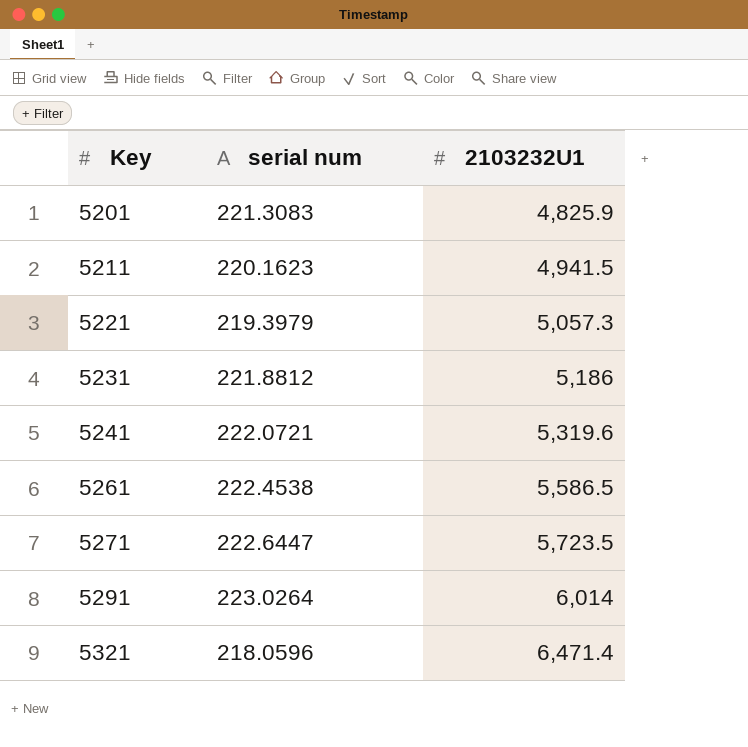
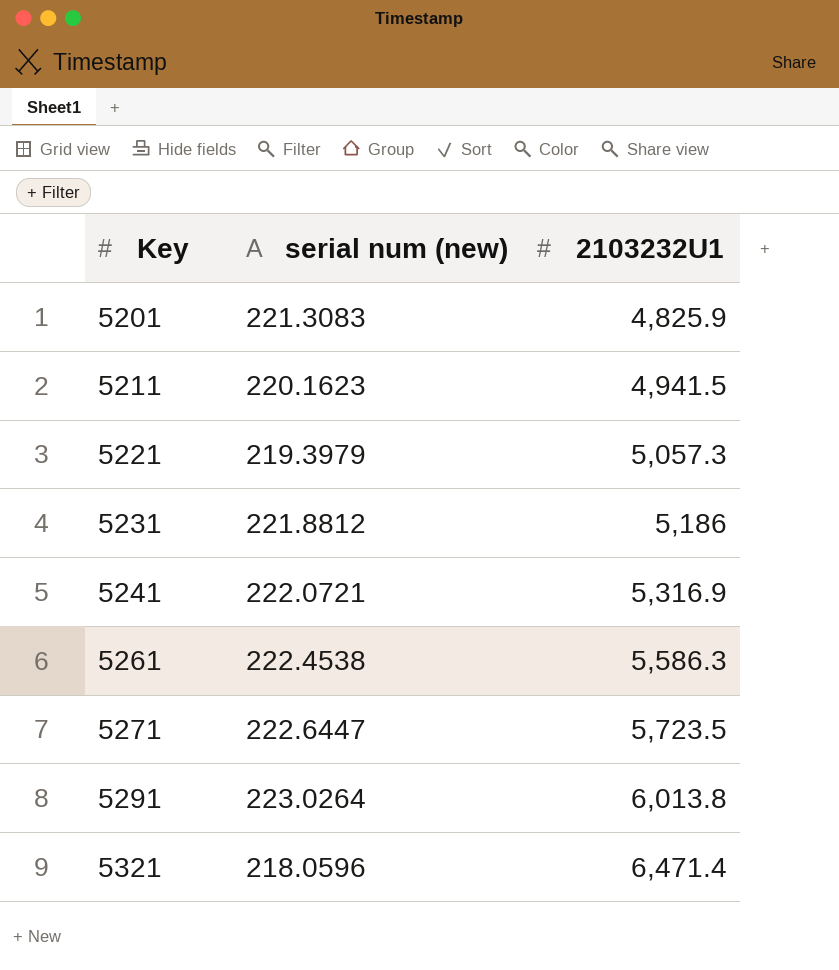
column name: serial num -> serial num (new)
5241 | 2103232U1: 5,319.6 -> 5,316.9
5261 | 2103232U1: 5,586.5 -> 5,586.3
5291 | 2103232U1: 6,014 -> 6,013.8

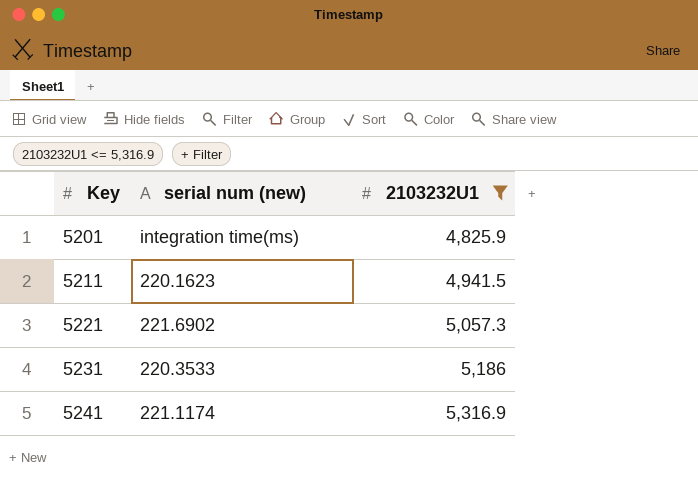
filter: none -> 2103232U1 <= 5,316.9
5201 | serial num (new): 221.3083 -> integration time(ms)
5221 | serial num (new): 219.3979 -> 221.6902
5231 | serial num (new): 221.8812 -> 220.3533
5241 | serial num (new): 222.0721 -> 221.1174

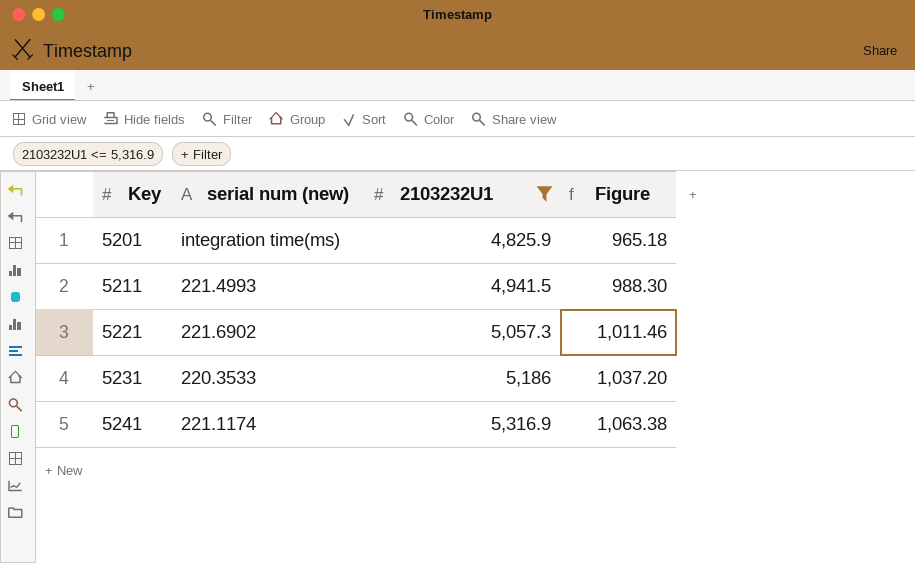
column Figure | formula: none -> [2103232U1] * 0.2
5211 | serial num (new): 220.1623 -> 221.4993

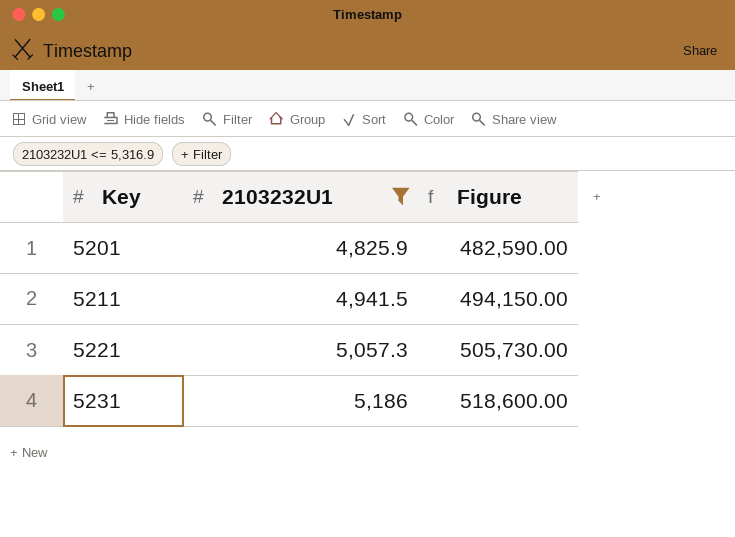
column serial num (new) | position: 2 -> none
column Figure | formula: [2103232U1] * 0.2 -> [2103232U1] * 100
row 5241: 221.1174 | 5,316.9 | 1,063.38 -> none

